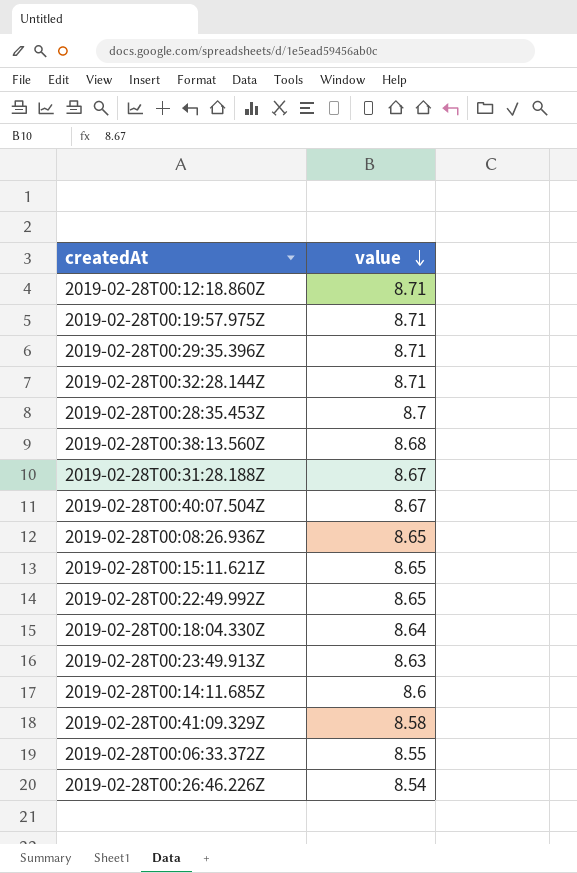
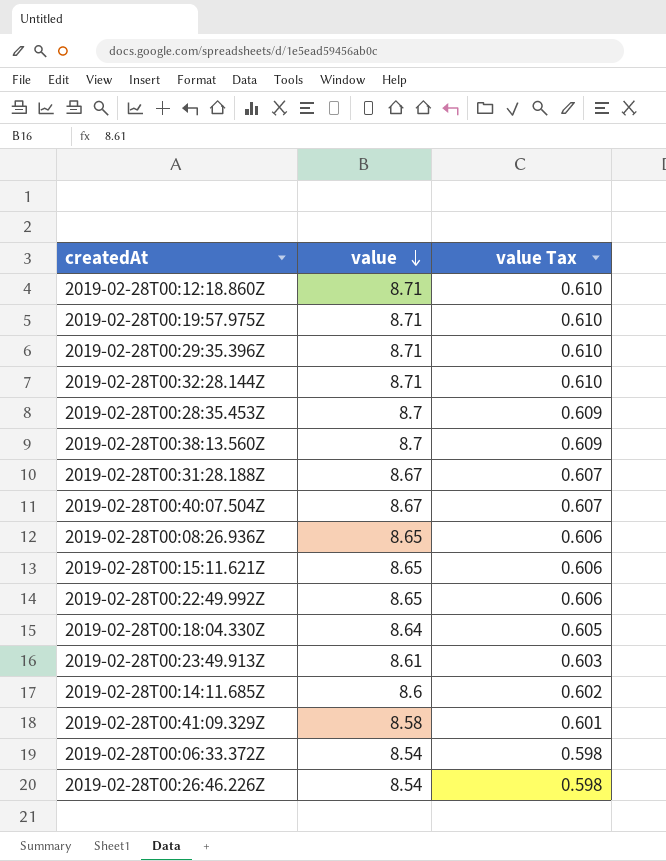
column value Tax | formula: none -> [value] * 0.07
2019-02-28T00:38:13.560Z | value: 8.68 -> 8.7
2019-02-28T00:23:49.913Z | value: 8.63 -> 8.61
2019-02-28T00:06:33.372Z | value: 8.55 -> 8.54

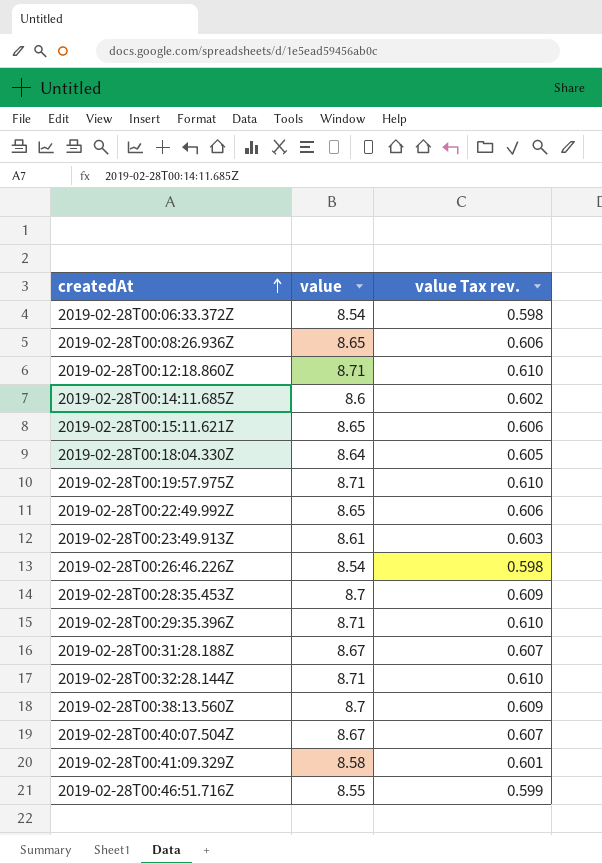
row order: value descending -> createdAt ascending
column name: value Tax -> value Tax rev.
row 2019-02-28T00:46:51.716Z: none -> 8.55 | 0.599

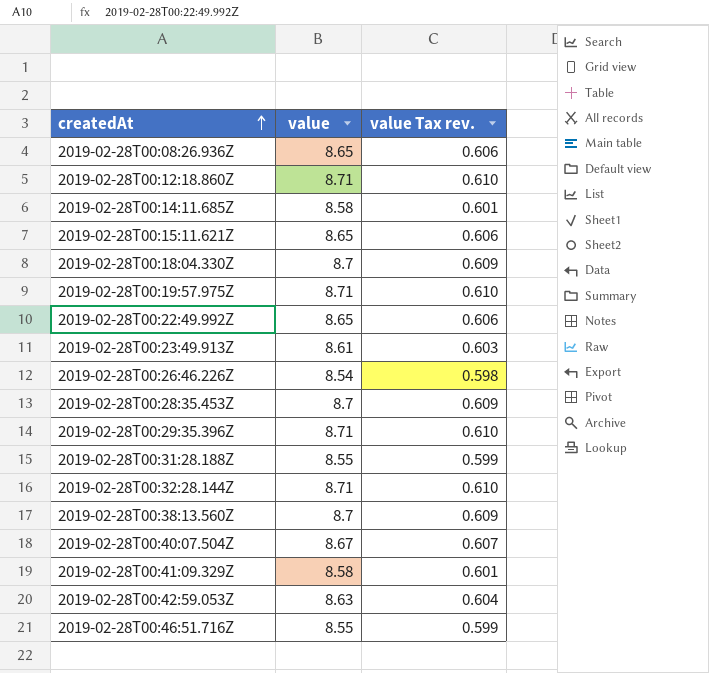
row 2019-02-28T00:06:33.372Z: 8.54 | 0.598 -> none
2019-02-28T00:14:11.685Z | value: 8.6 -> 8.58
2019-02-28T00:14:11.685Z | value Tax rev.: 0.602 -> 0.601
2019-02-28T00:18:04.330Z | value: 8.64 -> 8.7
2019-02-28T00:18:04.330Z | value Tax rev.: 0.605 -> 0.609
2019-02-28T00:31:28.188Z | value: 8.67 -> 8.55
2019-02-28T00:31:28.188Z | value Tax rev.: 0.607 -> 0.599
row 2019-02-28T00:42:59.053Z: none -> 8.63 | 0.604

